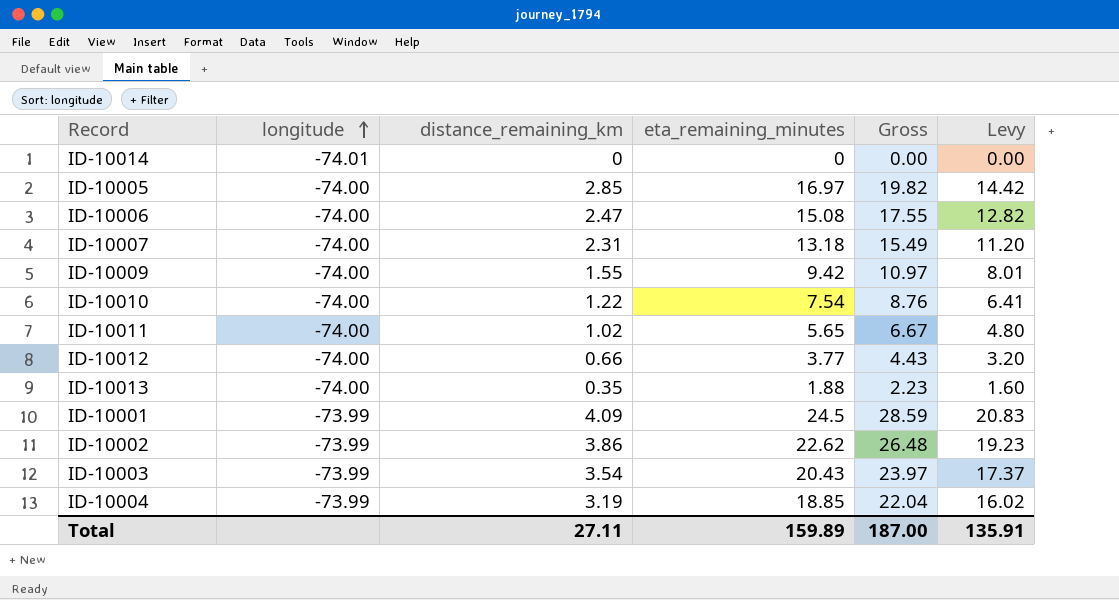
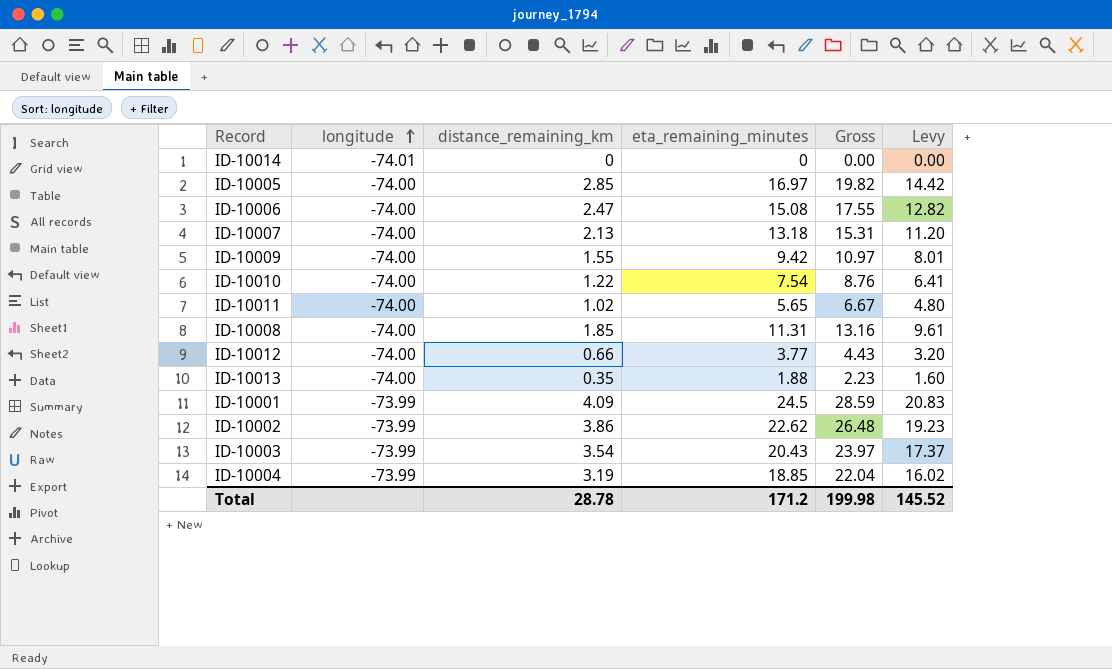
ID-10007 | distance_remaining_km: 2.31 -> 2.13
ID-10007 | Gross: 15.49 -> 15.31
row ID-10008: none -> -74.00 | 1.85 | 11.31 | 13.16 | 9.61
Total | distance_remaining_km: 27.11 -> 28.78
Total | eta_remaining_minutes: 159.89 -> 171.2
Total | Gross: 187.00 -> 199.98
Total | Levy: 135.91 -> 145.52

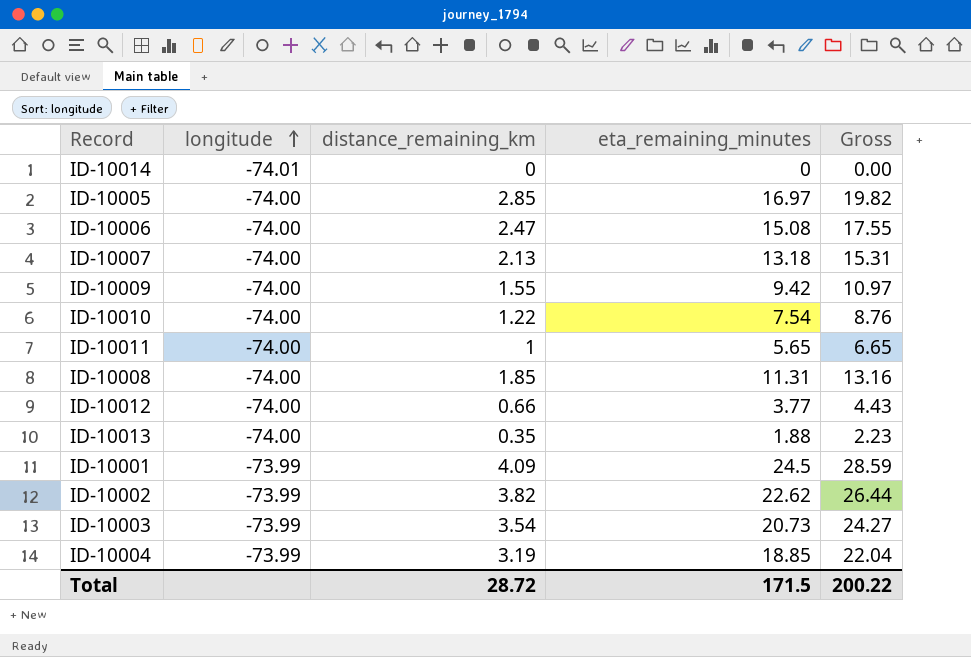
column Levy | formula: [eta_remaining_minutes] * 0.85 -> none
ID-10011 | distance_remaining_km: 1.02 -> 1
ID-10011 | Gross: 6.67 -> 6.65
ID-10002 | distance_remaining_km: 3.86 -> 3.82
ID-10002 | Gross: 26.48 -> 26.44
ID-10003 | eta_remaining_minutes: 20.43 -> 20.73
ID-10003 | Gross: 23.97 -> 24.27
Total | distance_remaining_km: 28.78 -> 28.72
Total | eta_remaining_minutes: 171.2 -> 171.5
Total | Gross: 199.98 -> 200.22

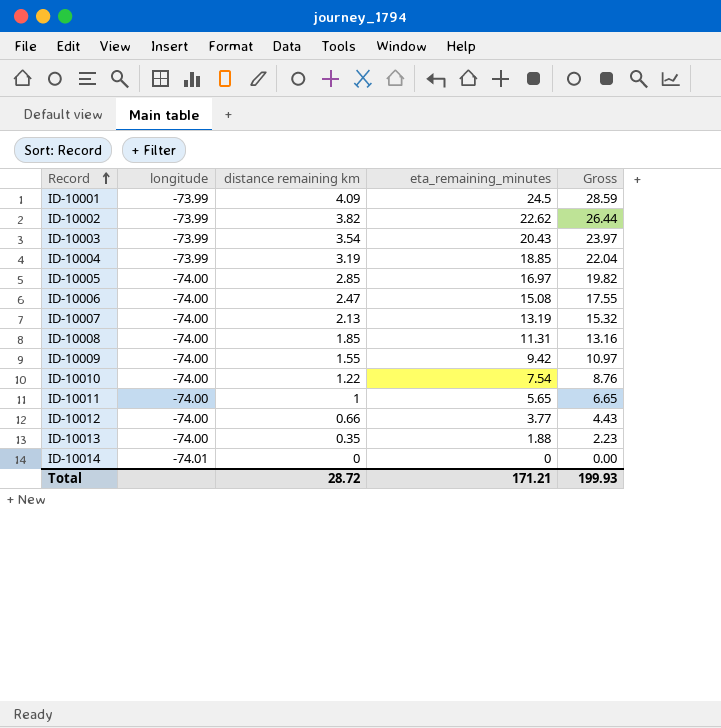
row order: longitude ascending -> Record ascending
column name: distance_remaining_km -> distance remaining km
ID-10003 | eta_remaining_minutes: 20.73 -> 20.43
ID-10003 | Gross: 24.27 -> 23.97
ID-10007 | eta_remaining_minutes: 13.18 -> 13.19
ID-10007 | Gross: 15.31 -> 15.32
Total | eta_remaining_minutes: 171.5 -> 171.21
Total | Gross: 200.22 -> 199.93

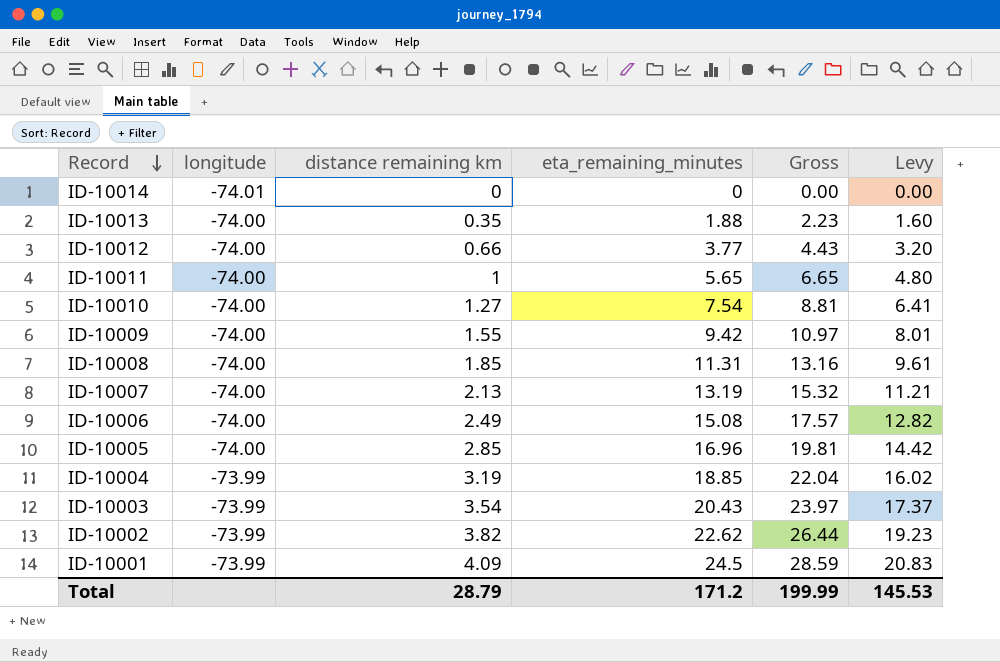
row order: Record ascending -> Record descending
column Levy | formula: none -> [eta_remaining_minutes] * 0.85
ID-10010 | distance remaining km: 1.22 -> 1.27
ID-10010 | Gross: 8.76 -> 8.81
ID-10006 | distance remaining km: 2.47 -> 2.49
ID-10006 | Gross: 17.55 -> 17.57
ID-10005 | eta_remaining_minutes: 16.97 -> 16.96
ID-10005 | Gross: 19.82 -> 19.81
Total | distance remaining km: 28.72 -> 28.79
Total | eta_remaining_minutes: 171.21 -> 171.2
Total | Gross: 199.93 -> 199.99

